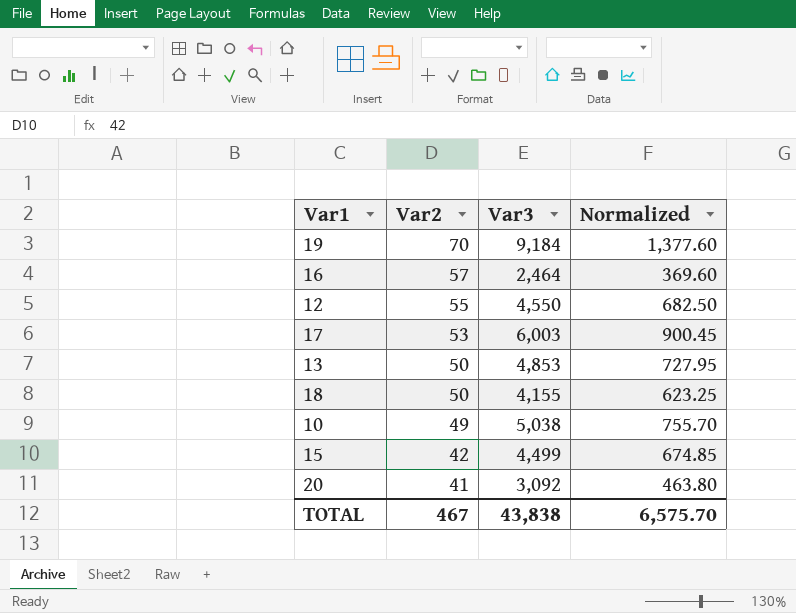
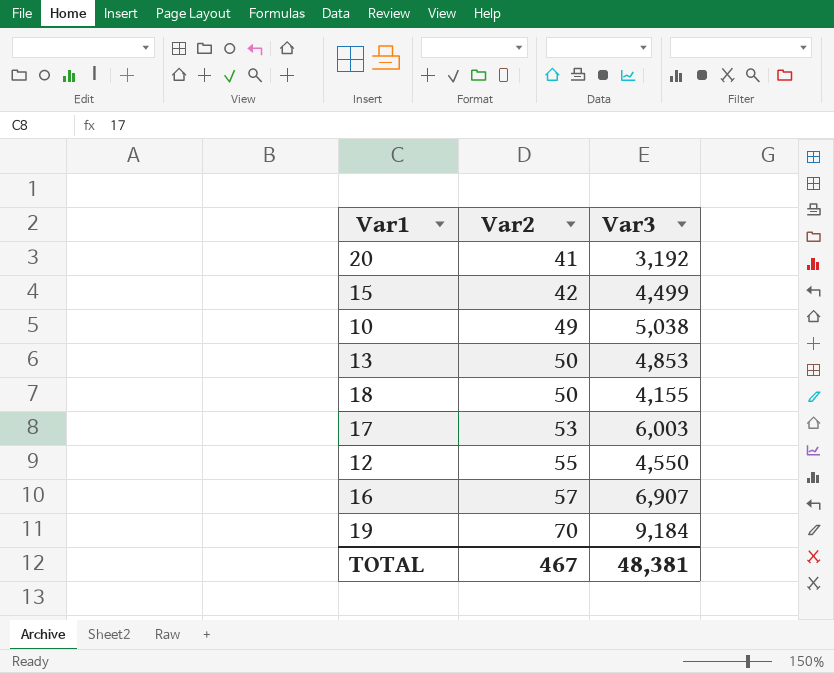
row order: Var2 descending -> Var2 ascending
column Normalized | formula: [Var3] * 0.15 -> none
20 | Var3: 3,092 -> 3,192
16 | Var3: 2,464 -> 6,907
TOTAL | Var3: 43,838 -> 48,381

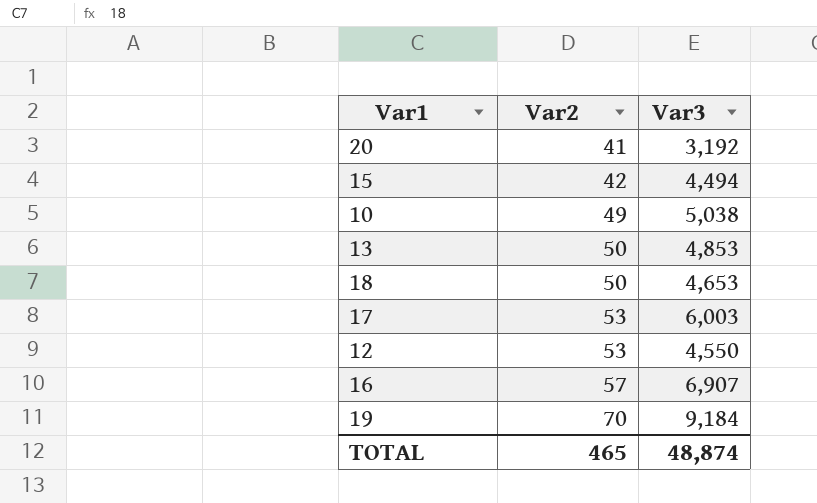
15 | Var3: 4,499 -> 4,494
18 | Var3: 4,155 -> 4,653
12 | Var2: 55 -> 53
TOTAL | Var2: 467 -> 465
TOTAL | Var3: 48,381 -> 48,874

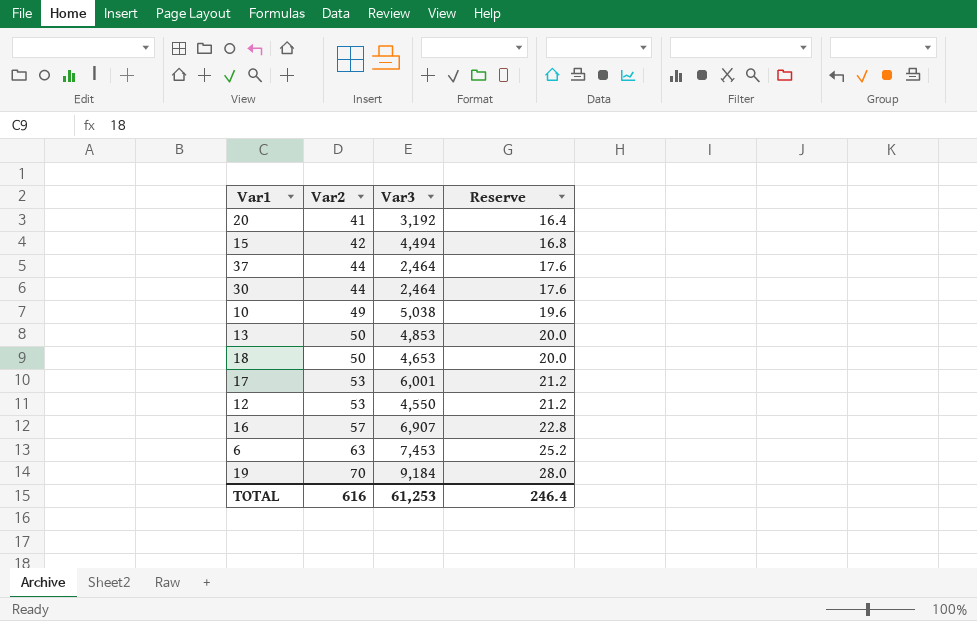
column Reserve | formula: none -> [Var2] * 0.4
row 37: none -> 44 | 2,464 | 17.6
row 30: none -> 44 | 2,464 | 17.6
17 | Var3: 6,003 -> 6,001
row 6: none -> 63 | 7,453 | 25.2
TOTAL | Var2: 465 -> 616
TOTAL | Var3: 48,874 -> 61,253

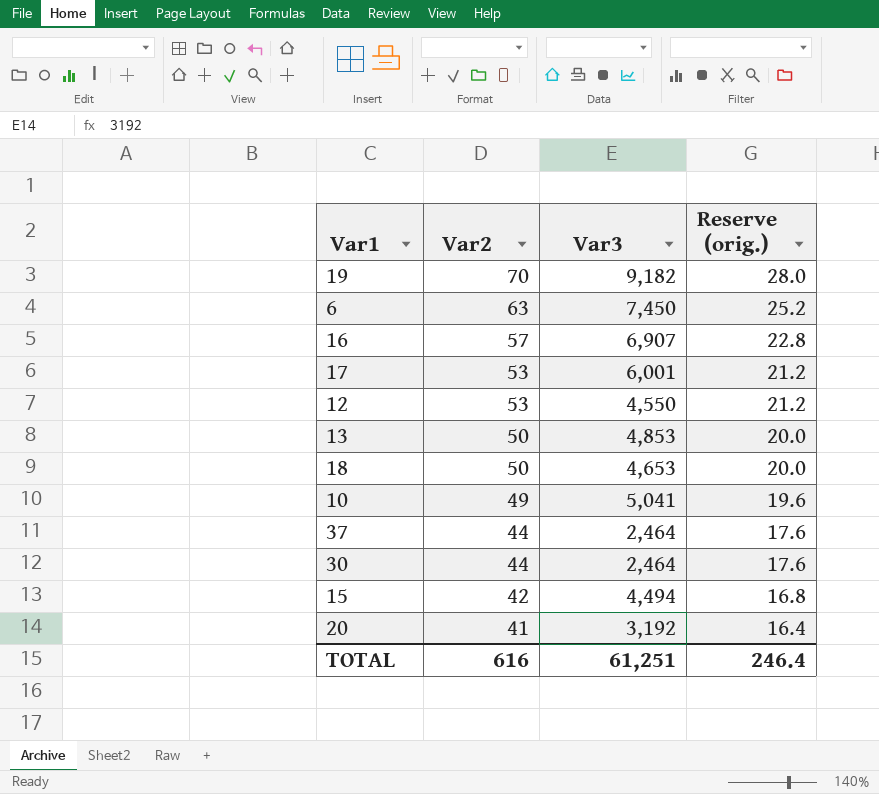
row order: Var2 ascending -> Var2 descending
column name: Reserve -> Reserve (orig.)
19 | Var3: 9,184 -> 9,182
6 | Var3: 7,453 -> 7,450
10 | Var3: 5,038 -> 5,041
TOTAL | Var3: 61,253 -> 61,251

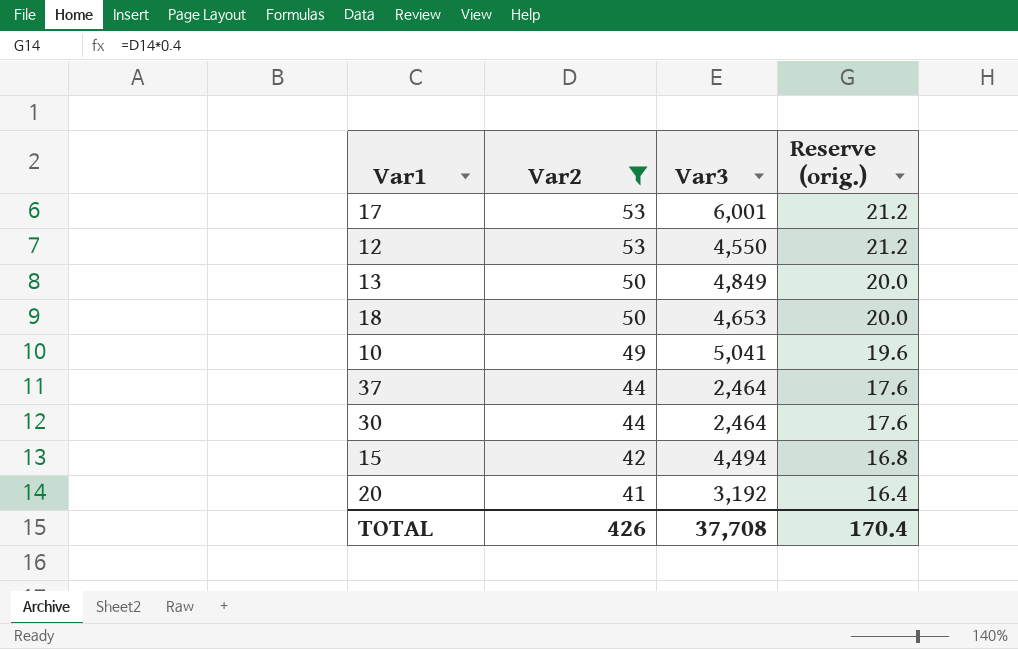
filter: none -> Var2 <= 53
13 | Var3: 4,853 -> 4,849
TOTAL | Var2: 616 -> 426
TOTAL | Var3: 61,251 -> 37,708
TOTAL | Reserve (orig.): 246.4 -> 170.4

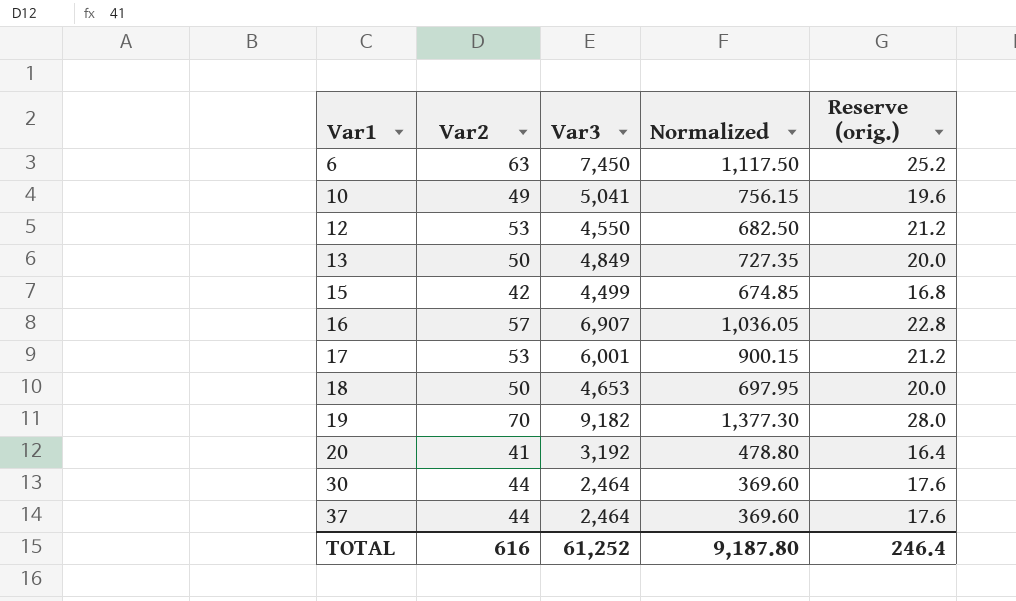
filter: Var2 <= 53 -> none
row order: Var2 descending -> Var1 ascending
column Normalized | formula: none -> [Var3] * 0.15
15 | Var3: 4,494 -> 4,499
TOTAL | Var2: 426 -> 616
TOTAL | Var3: 37,708 -> 61,252
TOTAL | Reserve (orig.): 170.4 -> 246.4

